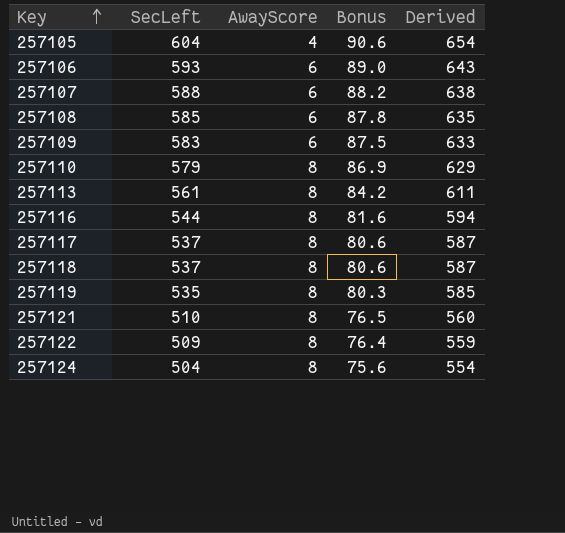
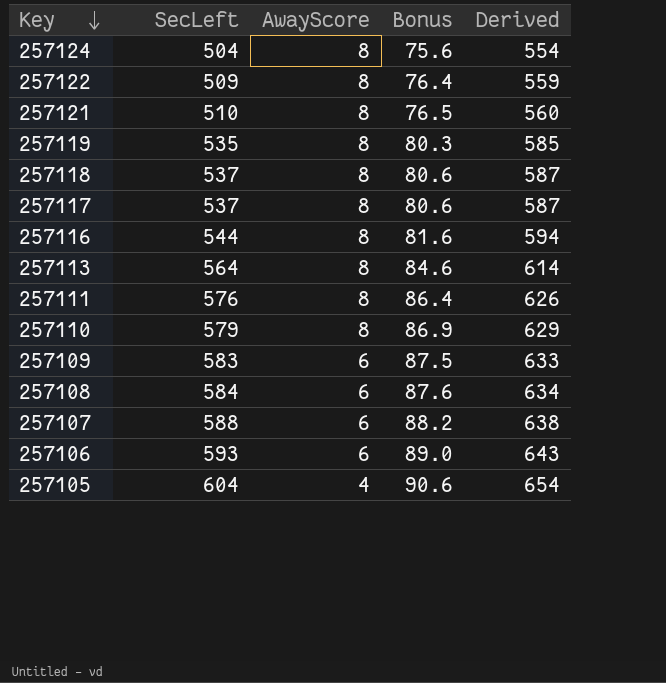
row order: Key ascending -> Key descending
257113 | SecLeft: 561 -> 564
257113 | Bonus: 84.2 -> 84.6
257113 | Derived: 611 -> 614
row 257111: none -> 576 | 8 | 86.4 | 626
257108 | SecLeft: 585 -> 584
257108 | Bonus: 87.8 -> 87.6
257108 | Derived: 635 -> 634

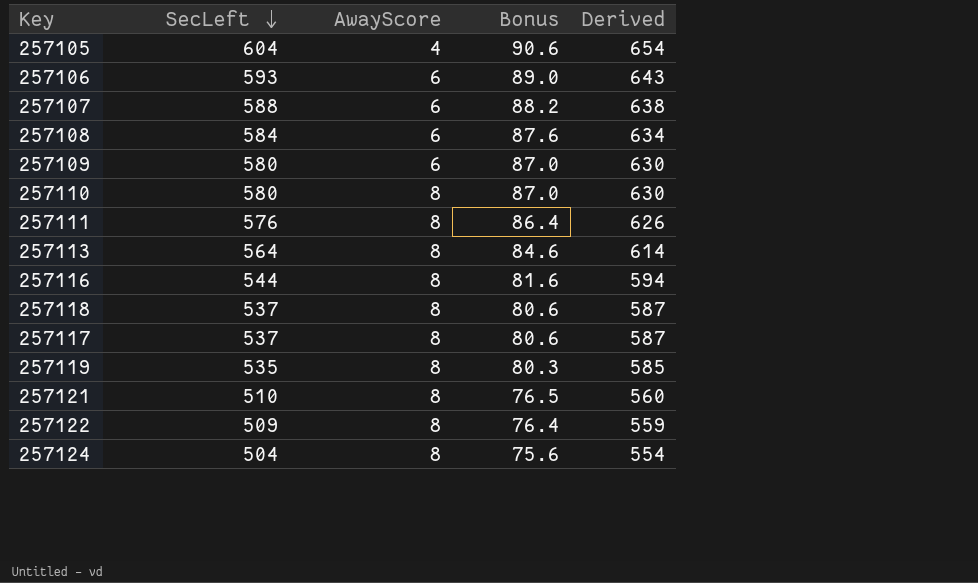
row order: Key descending -> SecLeft descending
257109 | SecLeft: 583 -> 580
257109 | Bonus: 87.5 -> 87.0
257109 | Derived: 633 -> 630
257110 | SecLeft: 579 -> 580
257110 | Bonus: 86.9 -> 87.0
257110 | Derived: 629 -> 630

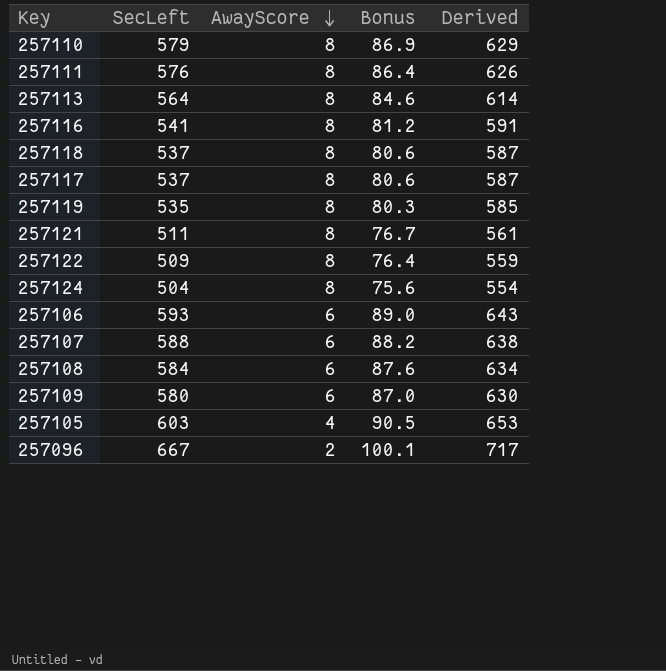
row order: SecLeft descending -> AwayScore descending
257110 | SecLeft: 580 -> 579
257110 | Bonus: 87.0 -> 86.9
257110 | Derived: 630 -> 629
257116 | SecLeft: 544 -> 541
257116 | Bonus: 81.6 -> 81.2
257116 | Derived: 594 -> 591
257121 | SecLeft: 510 -> 511
257121 | Bonus: 76.5 -> 76.7
257121 | Derived: 560 -> 561
257105 | SecLeft: 604 -> 603
257105 | Bonus: 90.6 -> 90.5
257105 | Derived: 654 -> 653
row 257096: none -> 667 | 2 | 100.1 | 717

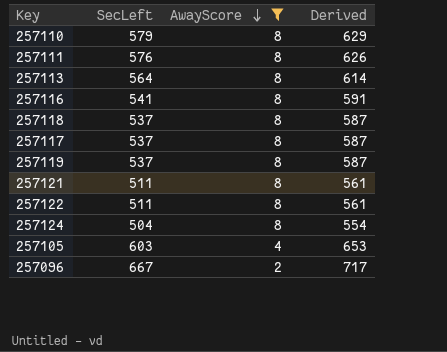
filter: none -> AwayScore != 6
column Bonus | formula: [SecLeft] * 0.15 -> none
257119 | SecLeft: 535 -> 537
257119 | Derived: 585 -> 587
257122 | SecLeft: 509 -> 511
257122 | Derived: 559 -> 561

